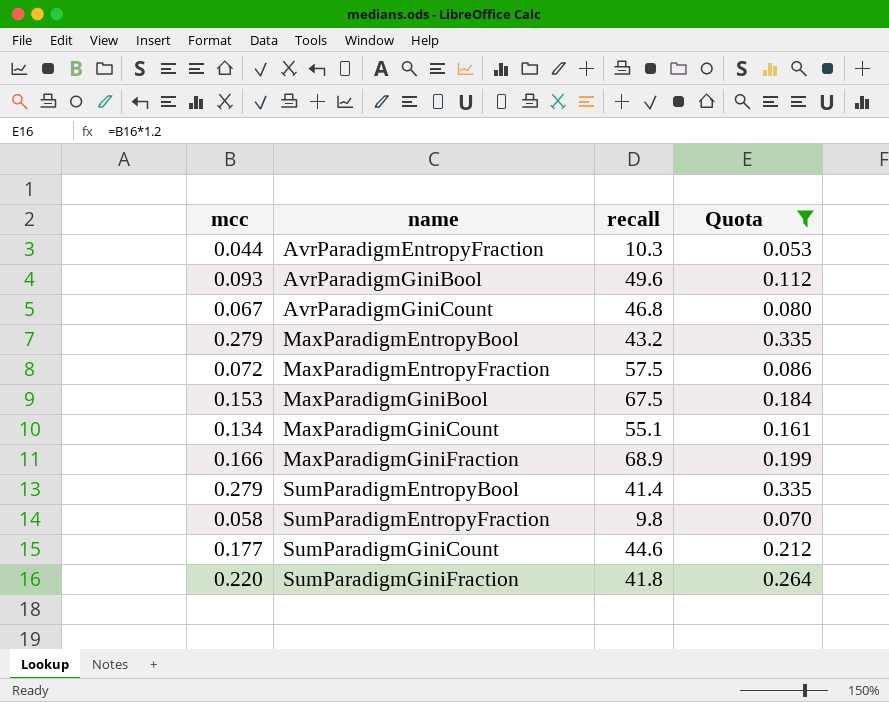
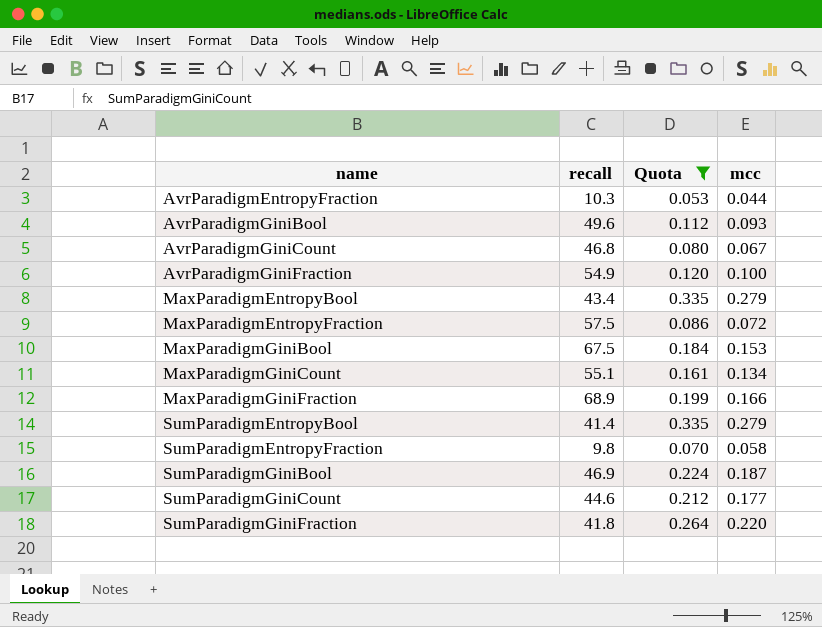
column mcc | position: 1 -> 4
row AvrParadigmGiniFraction: none -> 54.9 | 0.120 | 0.100
MaxParadigmEntropyBool | recall: 43.2 -> 43.4
row SumParadigmGiniBool: none -> 46.9 | 0.224 | 0.187

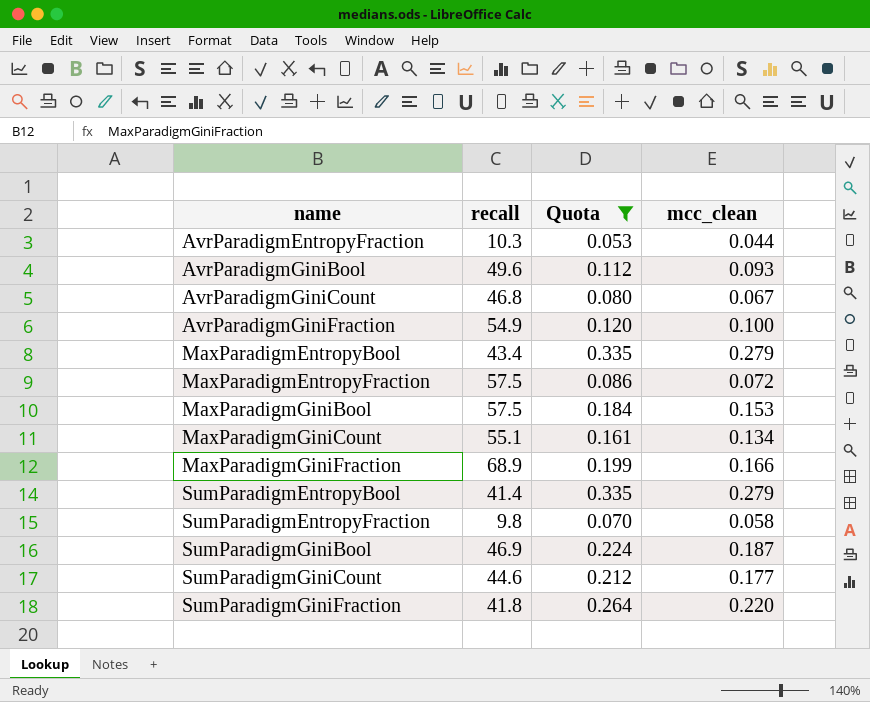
column name: mcc -> mcc_clean
MaxParadigmGiniBool | recall: 67.5 -> 57.5

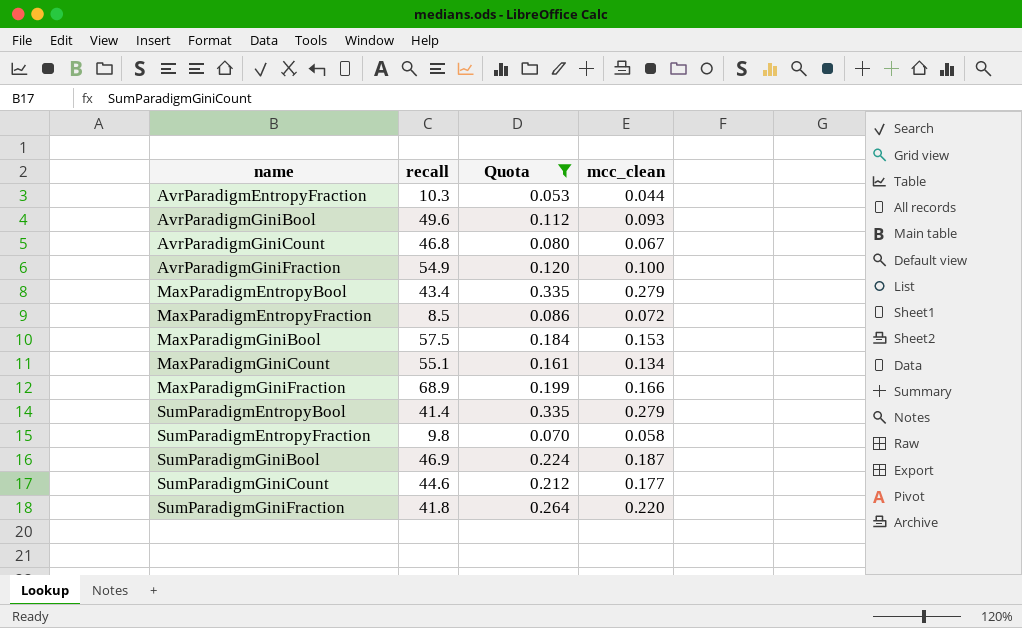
MaxParadigmEntropyFraction | recall: 57.5 -> 8.5

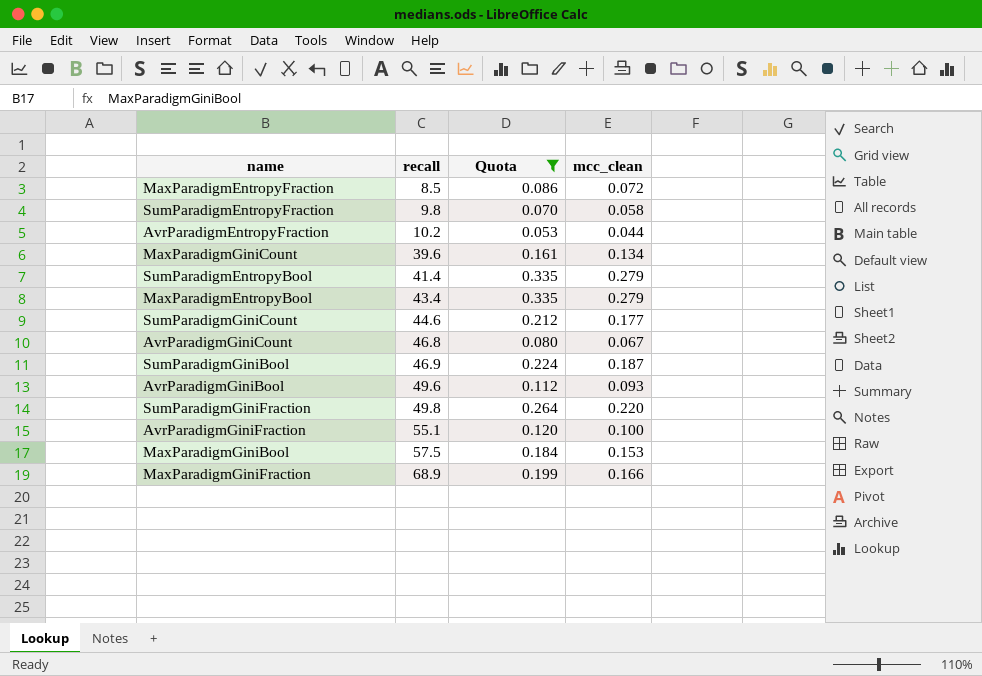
row order: name ascending -> recall ascending
AvrParadigmEntropyFraction | recall: 10.3 -> 10.2
MaxParadigmGiniCount | recall: 55.1 -> 39.6
SumParadigmGiniFraction | recall: 41.8 -> 49.8
AvrParadigmGiniFraction | recall: 54.9 -> 55.1

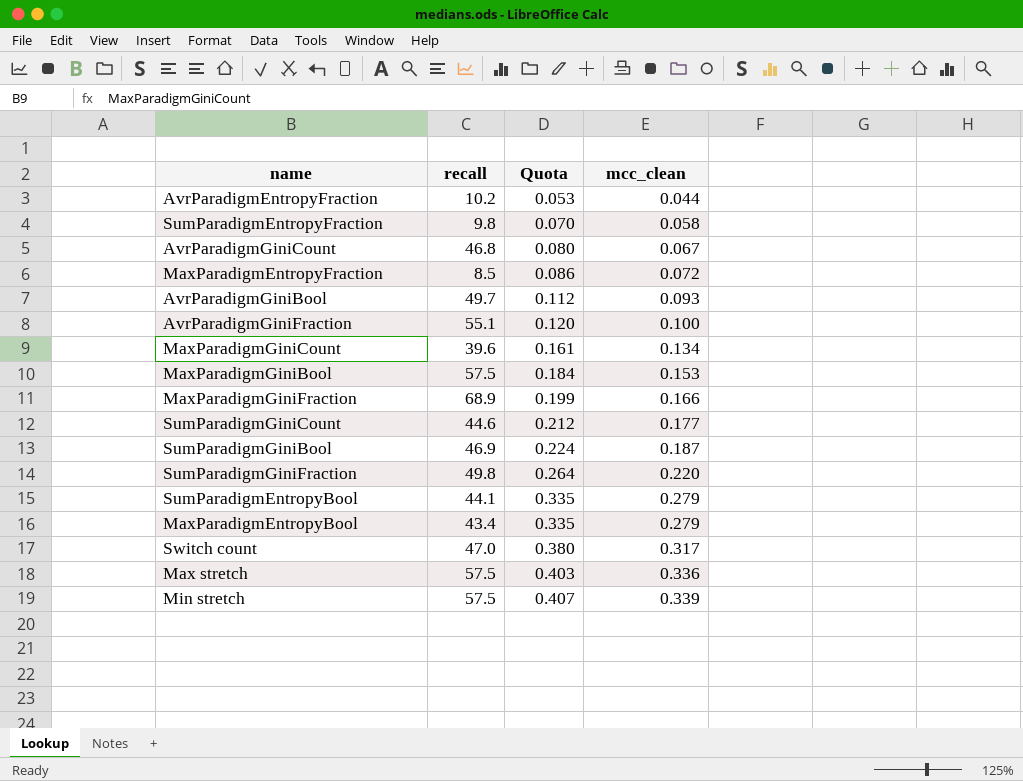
filter: Quota <= 0.335 -> none
row order: recall ascending -> Quota ascending
AvrParadigmGiniBool | recall: 49.6 -> 49.7
SumParadigmEntropyBool | recall: 41.4 -> 44.1

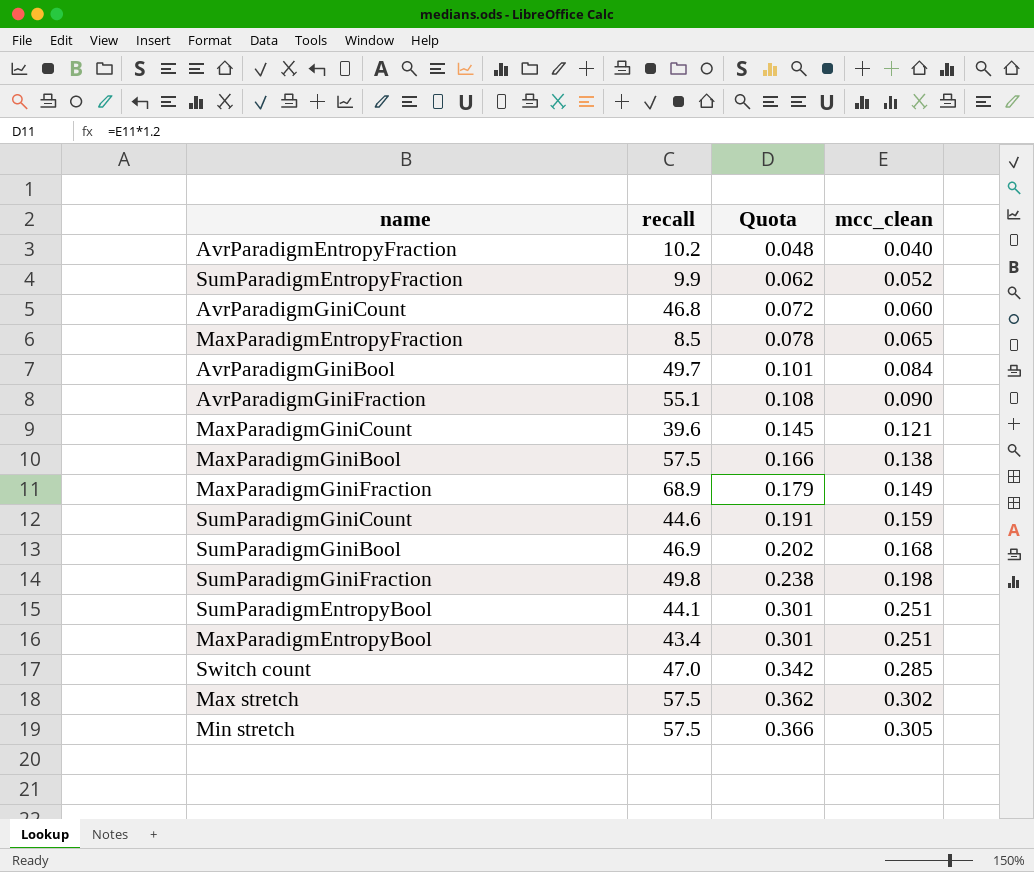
AvrParadigmEntropyFraction | Quota: 0.053 -> 0.048
AvrParadigmEntropyFraction | mcc_clean: 0.044 -> 0.040
SumParadigmEntropyFraction | recall: 9.8 -> 9.9
SumParadigmEntropyFraction | Quota: 0.070 -> 0.062
SumParadigmEntropyFraction | mcc_clean: 0.058 -> 0.052
AvrParadigmGiniCount | Quota: 0.080 -> 0.072
AvrParadigmGiniCount | mcc_clean: 0.067 -> 0.060
MaxParadigmEntropyFraction | Quota: 0.086 -> 0.078
MaxParadigmEntropyFraction | mcc_clean: 0.072 -> 0.065
AvrParadigmGiniBool | Quota: 0.112 -> 0.101
AvrParadigmGiniBool | mcc_clean: 0.093 -> 0.084
AvrParadigmGiniFraction | Quota: 0.120 -> 0.108
AvrParadigmGiniFraction | mcc_clean: 0.100 -> 0.090
MaxParadigmGiniCount | Quota: 0.161 -> 0.145
MaxParadigmGiniCount | mcc_clean: 0.134 -> 0.121
MaxParadigmGiniBool | Quota: 0.184 -> 0.166
MaxParadigmGiniBool | mcc_clean: 0.153 -> 0.138
MaxParadigmGiniFraction | Quota: 0.199 -> 0.179
MaxParadigmGiniFraction | mcc_clean: 0.166 -> 0.149
SumParadigmGiniCount | Quota: 0.212 -> 0.191
SumParadigmGiniCount | mcc_clean: 0.177 -> 0.159
SumParadigmGiniBool | Quota: 0.224 -> 0.202
SumParadigmGiniBool | mcc_clean: 0.187 -> 0.168
SumParadigmGiniFraction | Quota: 0.264 -> 0.238
SumParadigmGiniFraction | mcc_clean: 0.220 -> 0.198
SumParadigmEntropyBool | Quota: 0.335 -> 0.301
SumParadigmEntropyBool | mcc_clean: 0.279 -> 0.251
MaxParadigmEntropyBool | Quota: 0.335 -> 0.301
MaxParadigmEntropyBool | mcc_clean: 0.279 -> 0.251
Switch count | Quota: 0.380 -> 0.342
Switch count | mcc_clean: 0.317 -> 0.285
Max stretch | Quota: 0.403 -> 0.362
Max stretch | mcc_clean: 0.336 -> 0.302
Min stretch | Quota: 0.407 -> 0.366
Min stretch | mcc_clean: 0.339 -> 0.305

